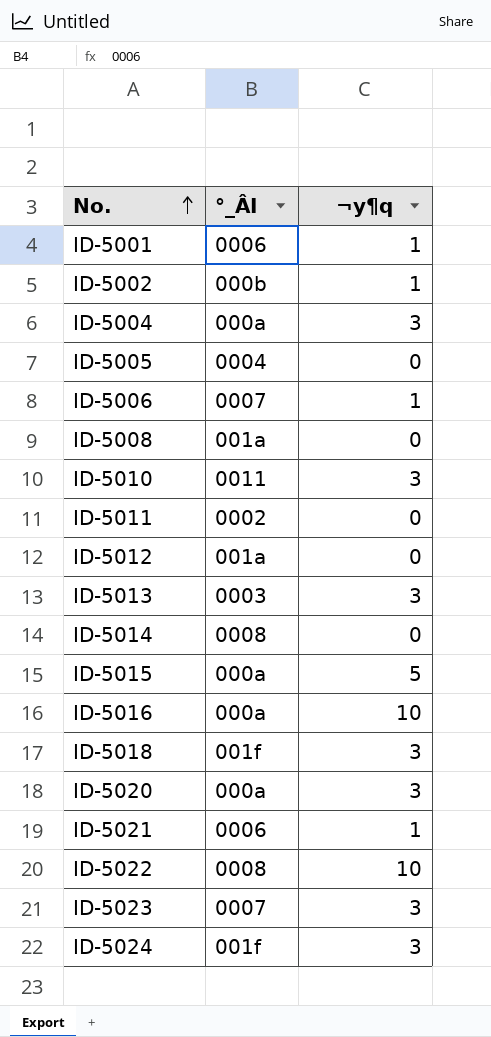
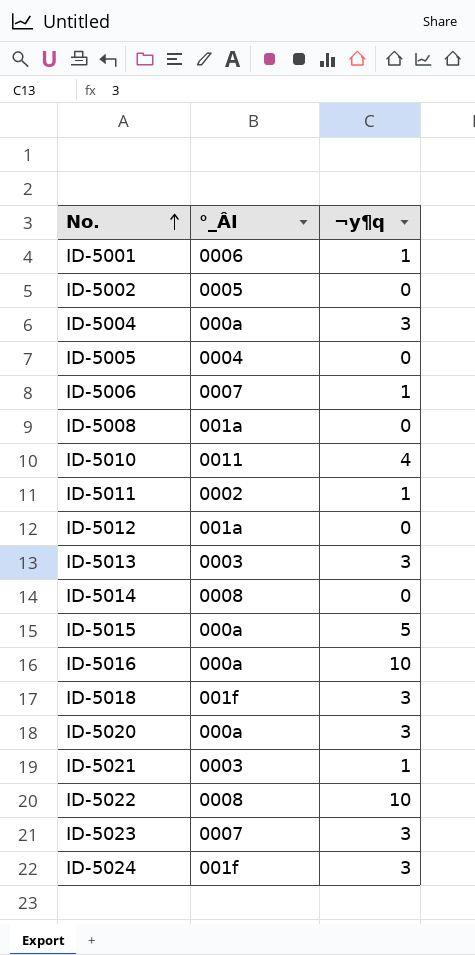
ID-5002 | °_ÂI: 000b -> 0005
ID-5002 | ¬y¶q: 1 -> 0
ID-5010 | ¬y¶q: 3 -> 4
ID-5011 | ¬y¶q: 0 -> 1
ID-5021 | °_ÂI: 0006 -> 0003

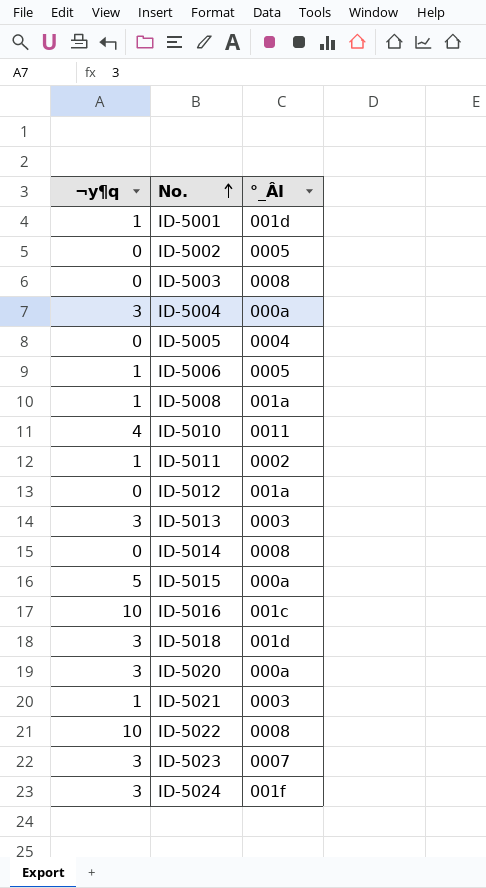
column ¬y¶q | position: 3 -> 1
ID-5001 | °_ÂI: 0006 -> 001d
row ID-5003: none -> 0 | 0008
ID-5006 | °_ÂI: 0007 -> 0005
ID-5008 | ¬y¶q: 0 -> 1
ID-5016 | °_ÂI: 000a -> 001c
ID-5018 | °_ÂI: 001f -> 001d

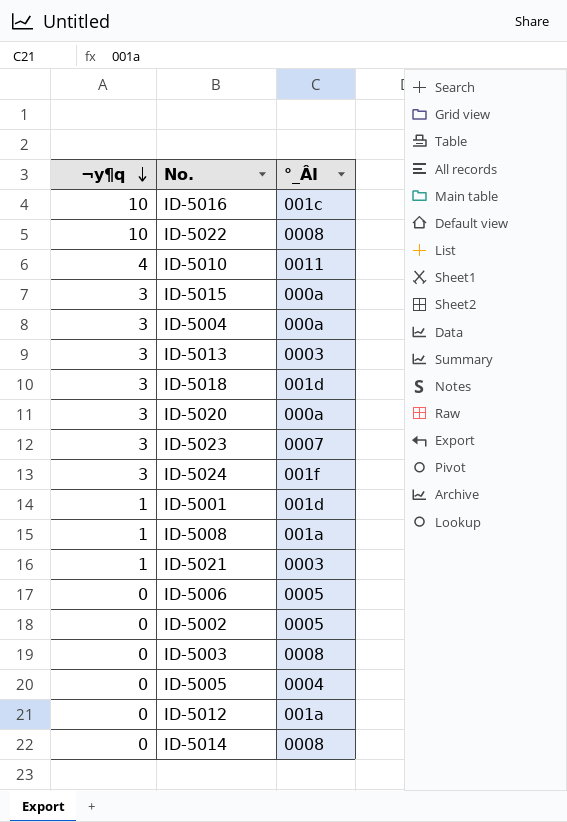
row order: No. ascending -> ¬y¶q descending
row ID-5011: 1 | 0002 -> none
ID-5015 | ¬y¶q: 5 -> 3
ID-5006 | ¬y¶q: 1 -> 0

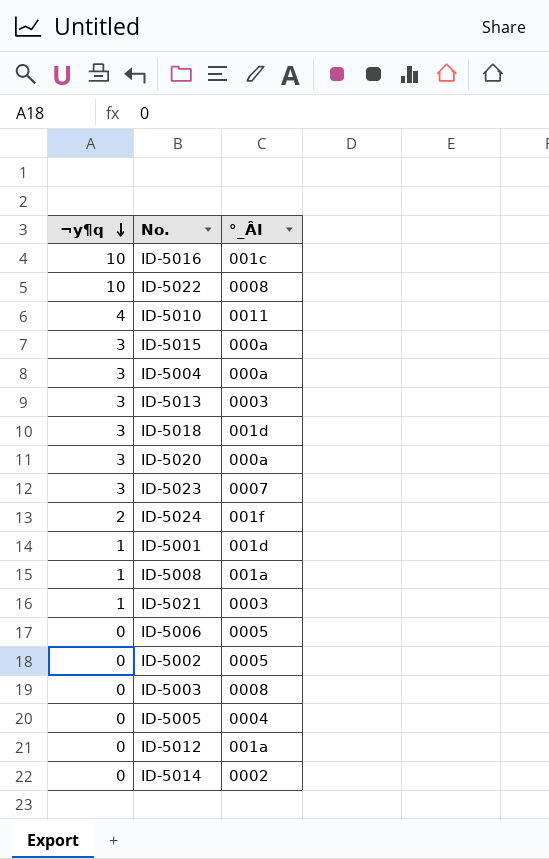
ID-5024 | ¬y¶q: 3 -> 2
ID-5014 | °_ÂI: 0008 -> 0002

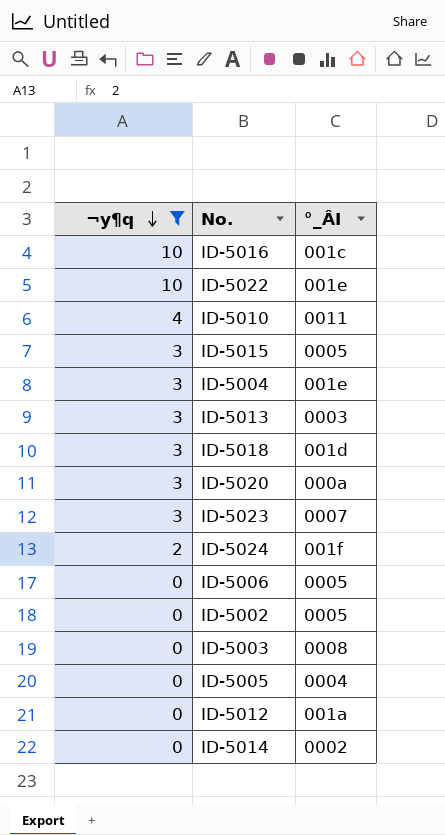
filter: none -> ¬y¶q != 1
ID-5022 | °_ÂI: 0008 -> 001e
ID-5015 | °_ÂI: 000a -> 0005
ID-5004 | °_ÂI: 000a -> 001e

